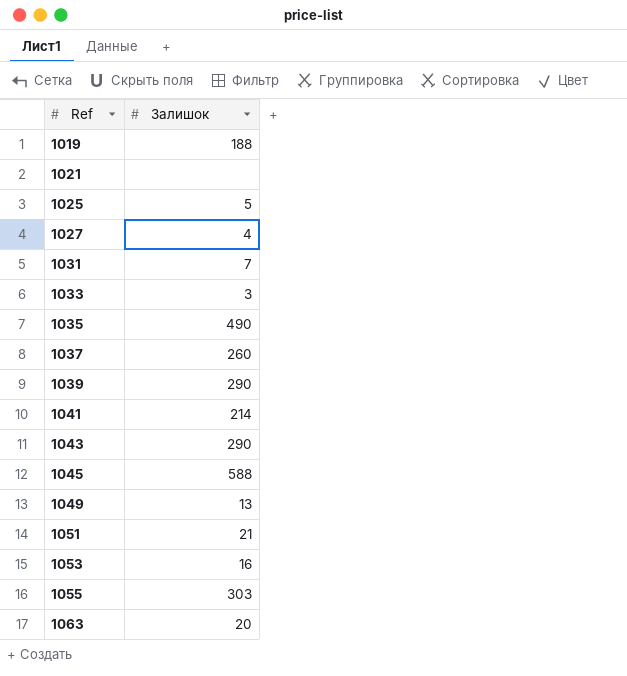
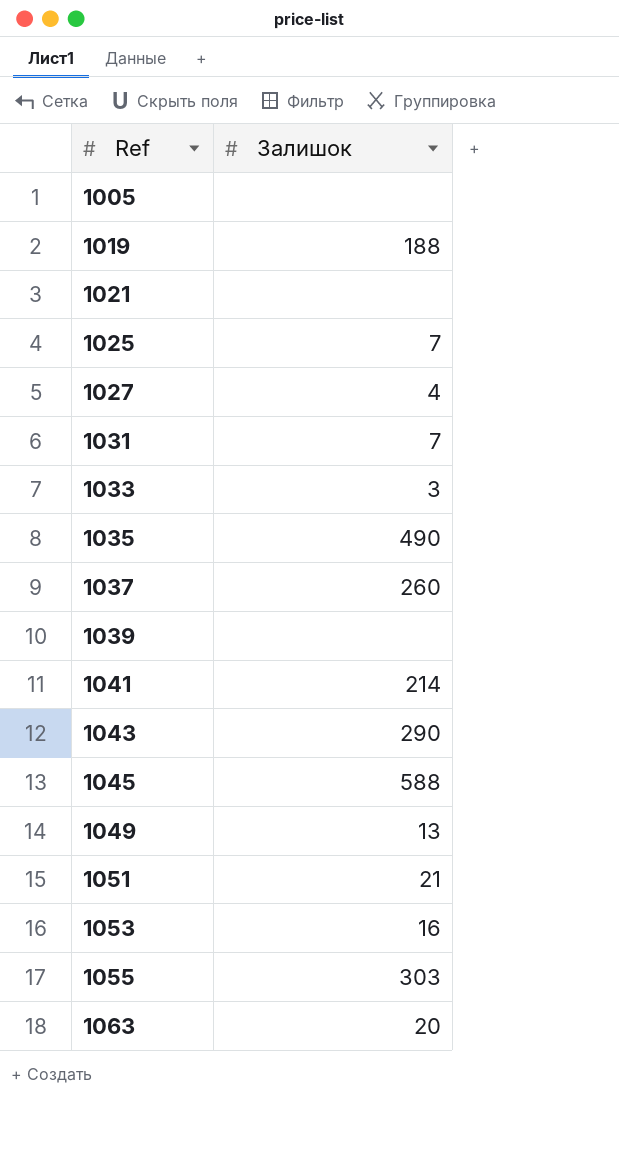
row 1005: none -> none
1025 | Залишок: 5 -> 7
1039 | Залишок: 290 -> none

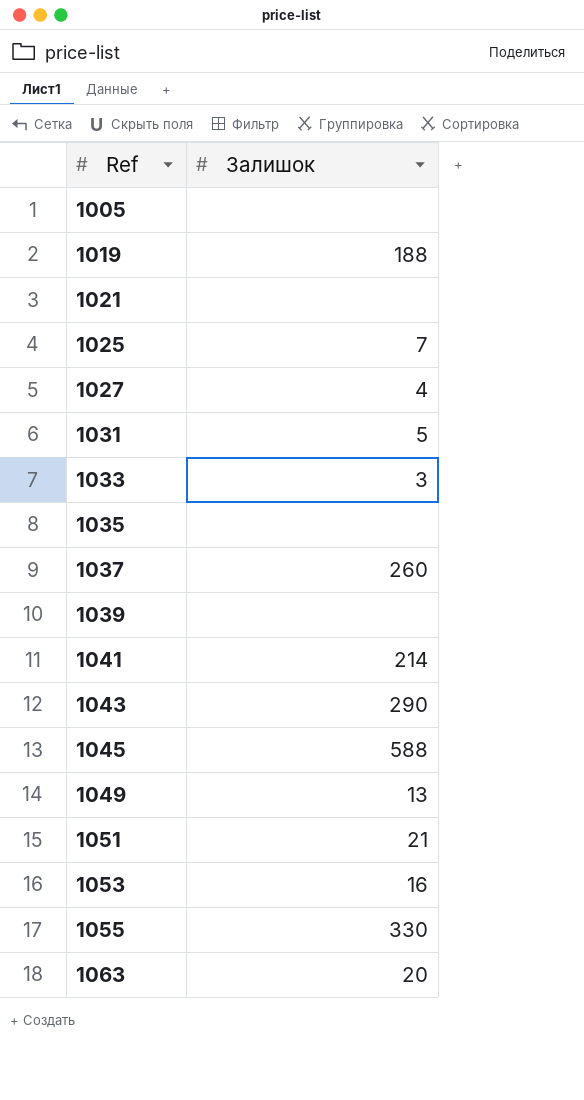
1031 | Залишок: 7 -> 5
1035 | Залишок: 490 -> none
1055 | Залишок: 303 -> 330

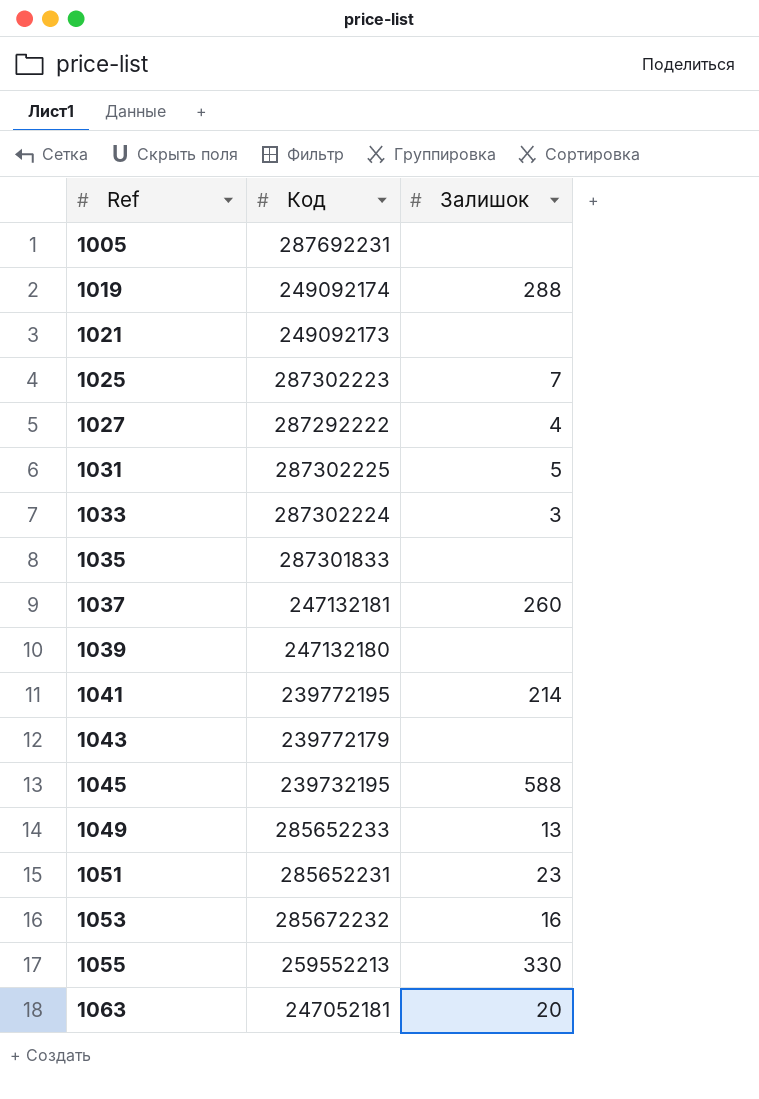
column Код | position: none -> 2
1019 | Залишок: 188 -> 288
1043 | Залишок: 290 -> none
1051 | Залишок: 21 -> 23

